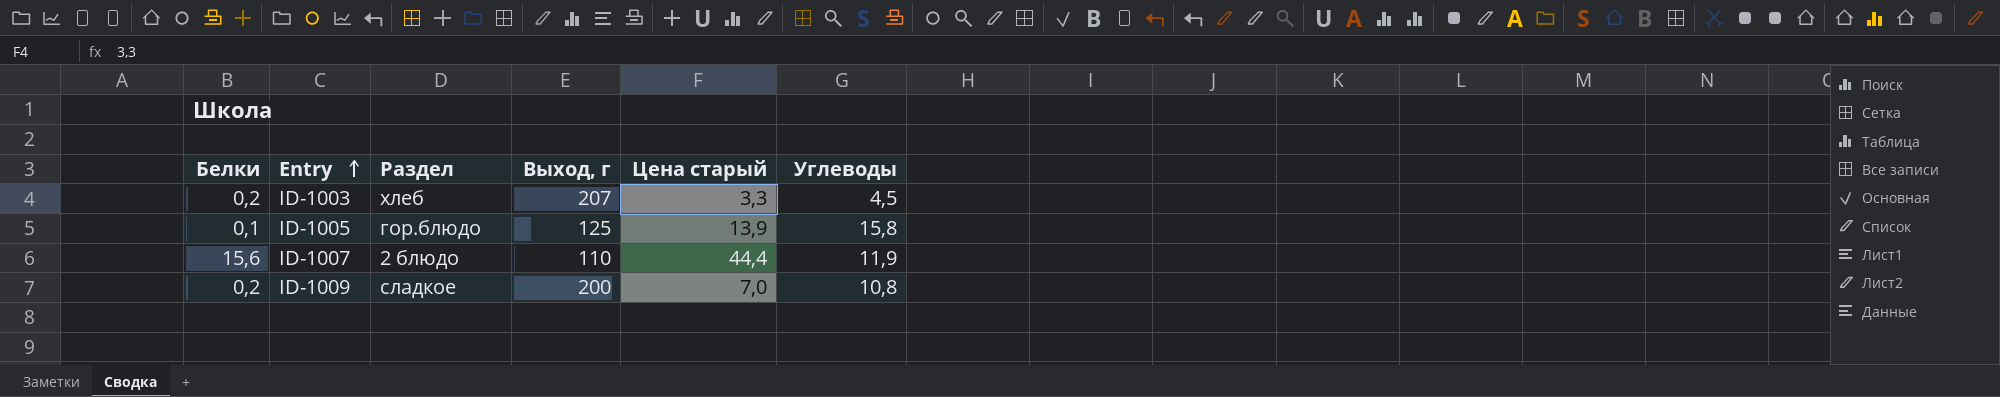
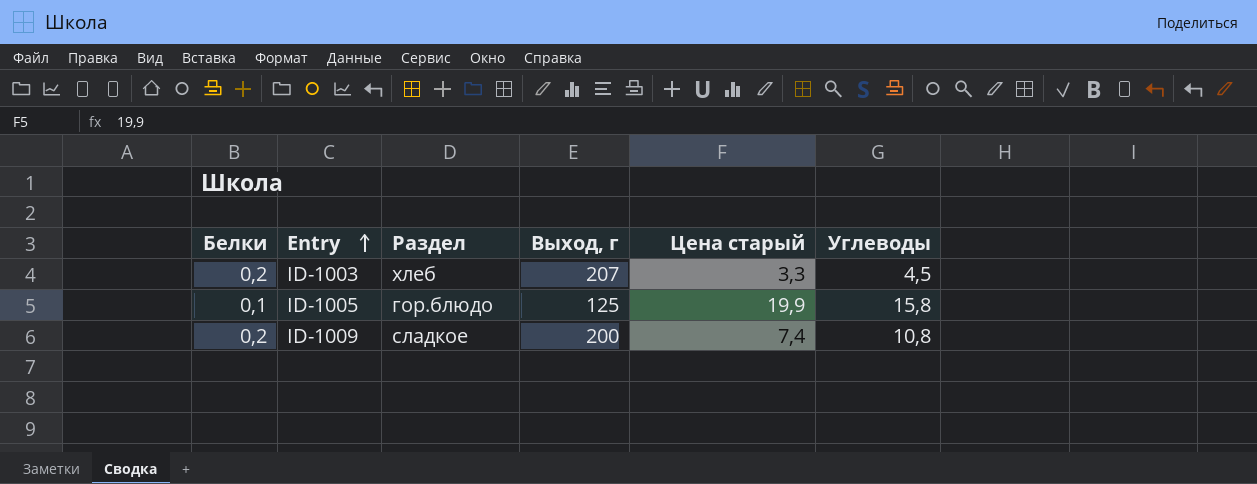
row ID-1007: 15,6 | 2 блюдо | 110 | 44,4 | 11,9 -> none
ID-1005 | Цена старый: 13,9 -> 19,9
ID-1009 | Цена старый: 7,0 -> 7,4

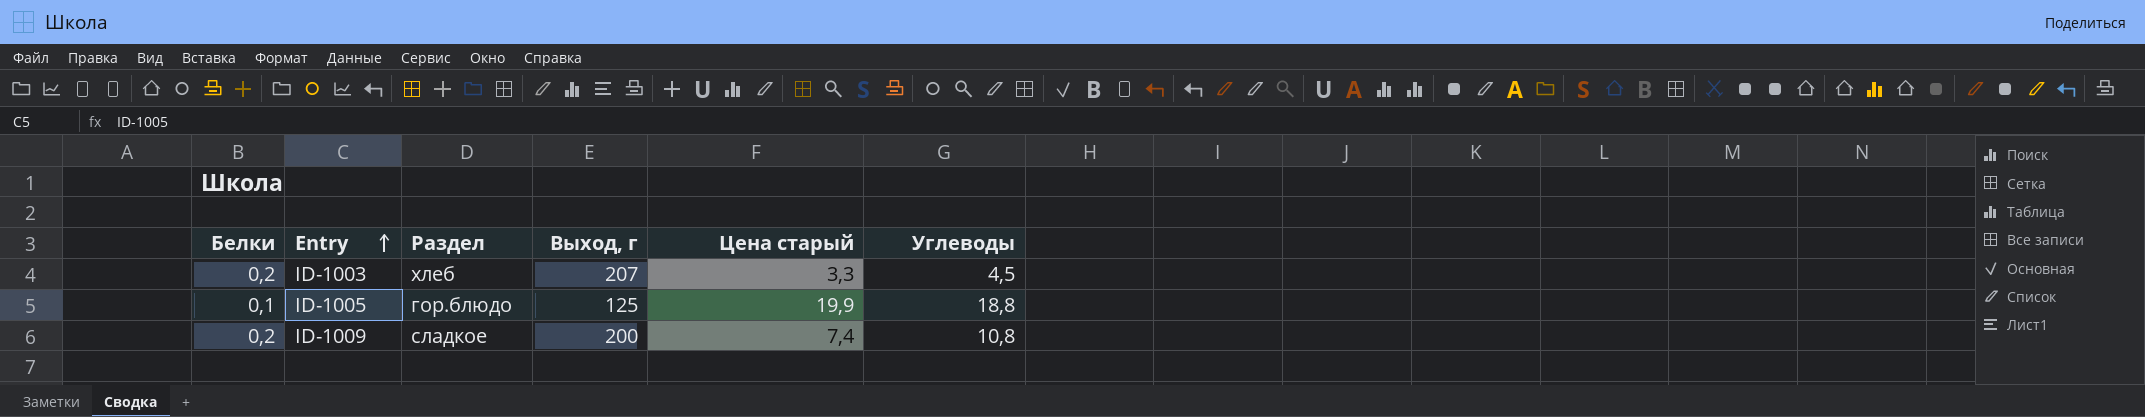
ID-1005 | Углеводы: 15,8 -> 18,8

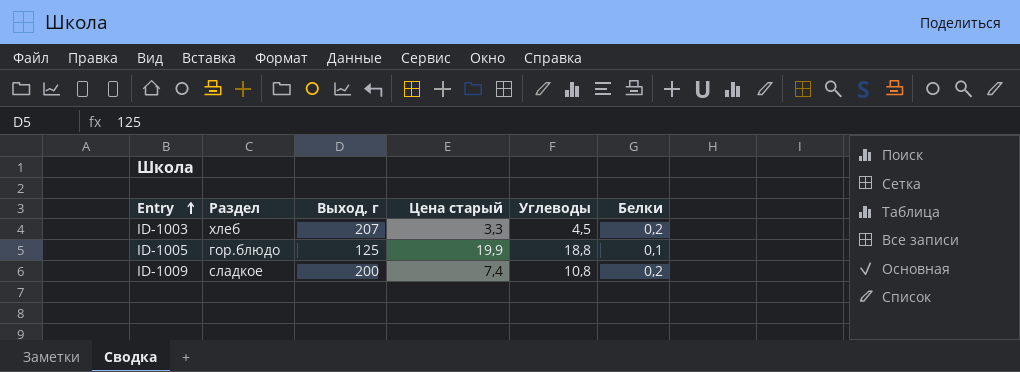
column Белки | position: 1 -> 6

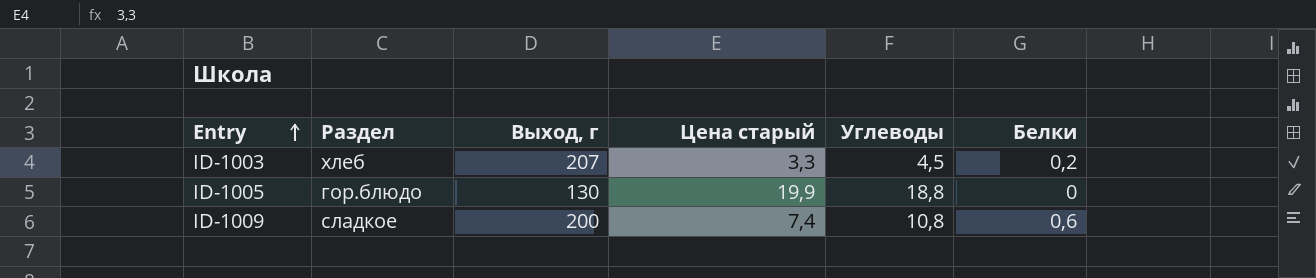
ID-1005 | Выход, г: 125 -> 130
ID-1005 | Белки: 0,1 -> 0
ID-1009 | Белки: 0,2 -> 0,6

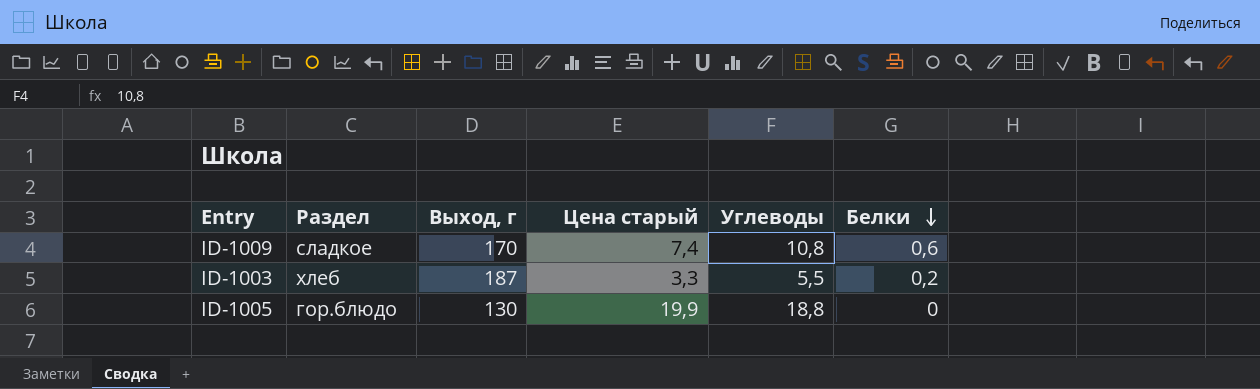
row order: Entry ascending -> Белки descending
ID-1009 | Выход, г: 200 -> 170
ID-1003 | Выход, г: 207 -> 187
ID-1003 | Углеводы: 4,5 -> 5,5

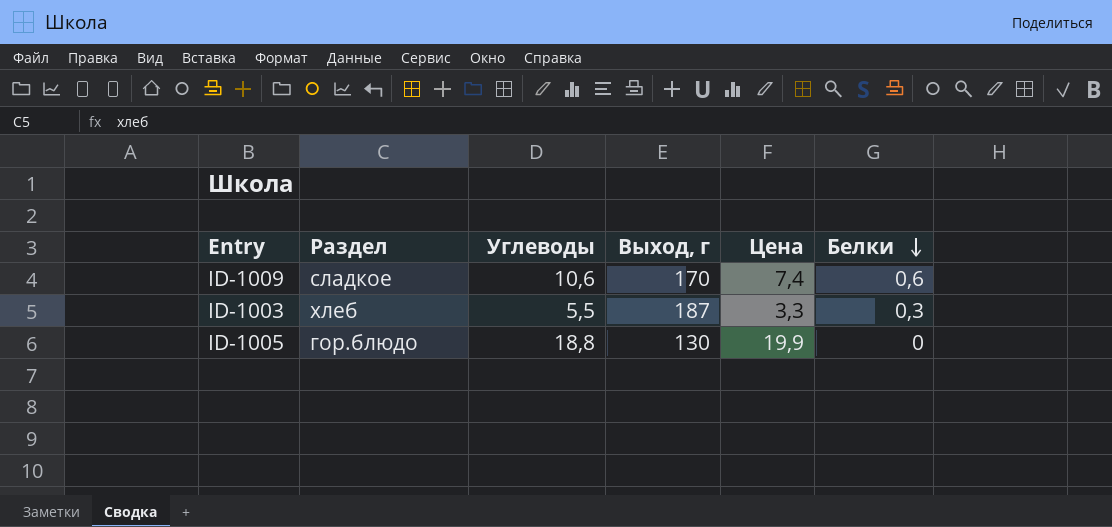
column Углеводы | position: 5 -> 3
column name: Цена старый -> Цена
ID-1009 | Углеводы: 10,8 -> 10,6
ID-1003 | Белки: 0,2 -> 0,3

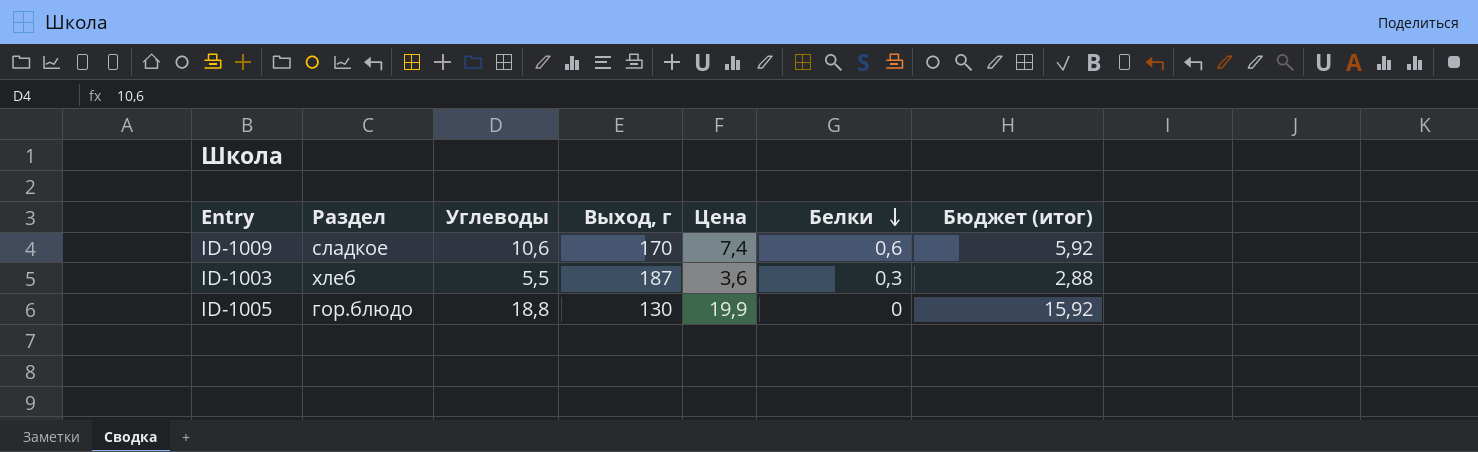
column Бюджет (итог) | formula: none -> [Цена] * 0,8
ID-1003 | Цена: 3,3 -> 3,6

